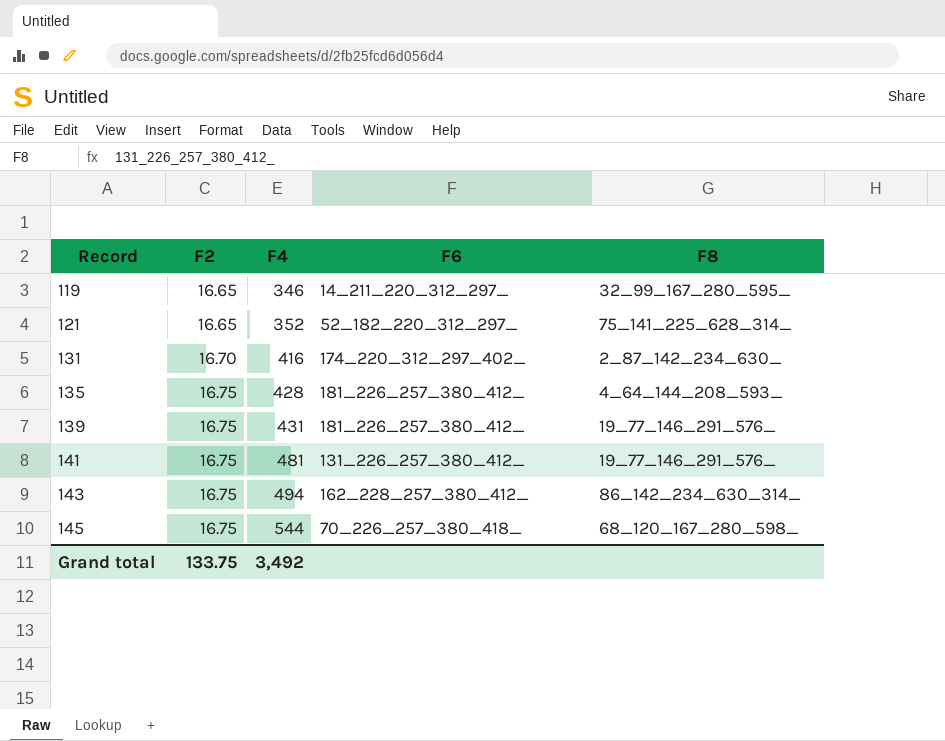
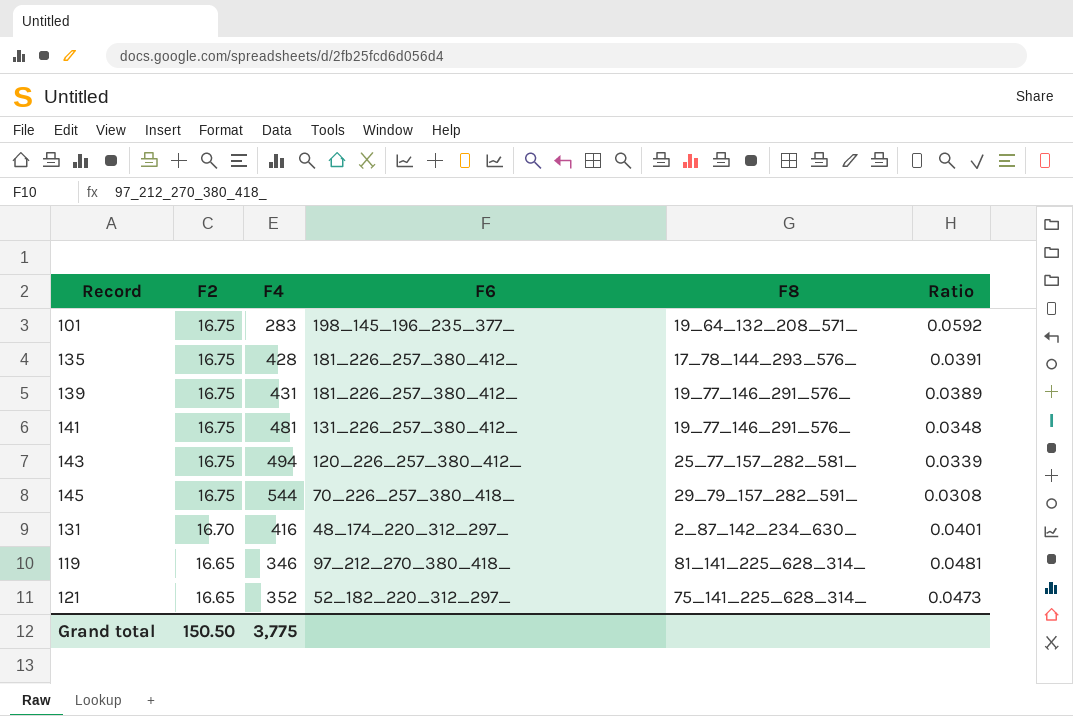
row order: Record ascending -> F2 descending
column Ratio | formula: none -> [F2] / [F4]
row 101: none -> 16.75 | 283 | 198_145_196_235_377_ | 19_64_132_208_571_ | 0.0592
135 | F8: 4_64_144_208_593_ -> 17_78_144_293_576_
143 | F6: 162_228_257_380_412_ -> 120_226_257_380_412_
143 | F8: 86_142_234_630_314_ -> 25_77_157_282_581_
145 | F8: 68_120_167_280_598_ -> 29_79_157_282_591_
131 | F6: 174_220_312_297_402_ -> 48_174_220_312_297_
119 | F6: 14_211_220_312_297_ -> 97_212_270_380_418_
119 | F8: 32_99_167_280_595_ -> 81_141_225_628_314_
Grand total | F2: 133.75 -> 150.50
Grand total | F4: 3,492 -> 3,775

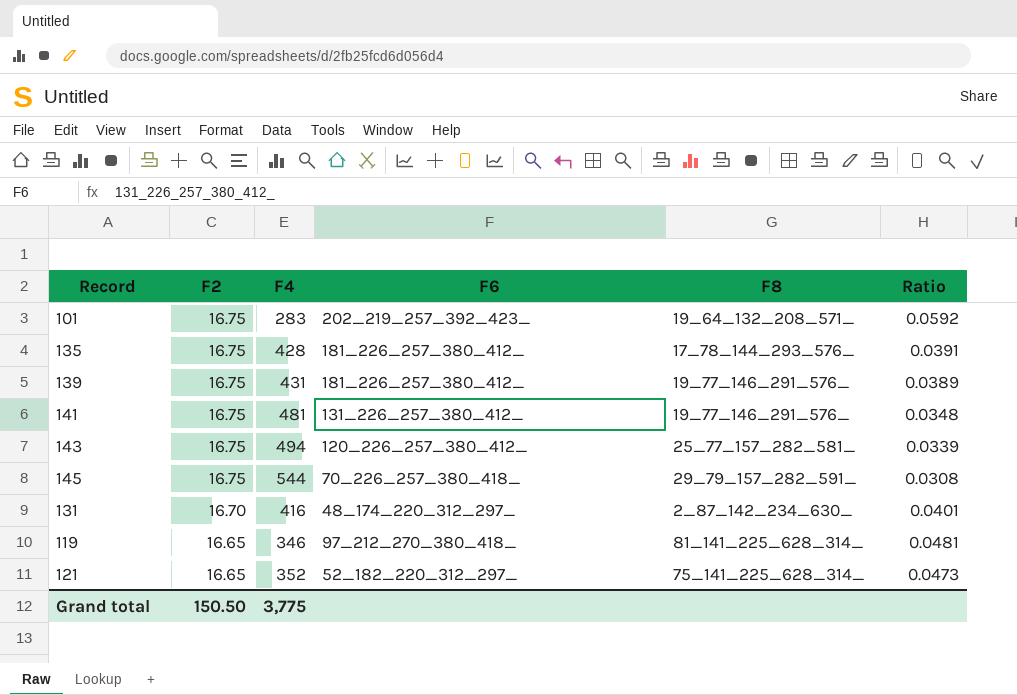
101 | F6: 198_145_196_235_377_ -> 202_219_257_392_423_

